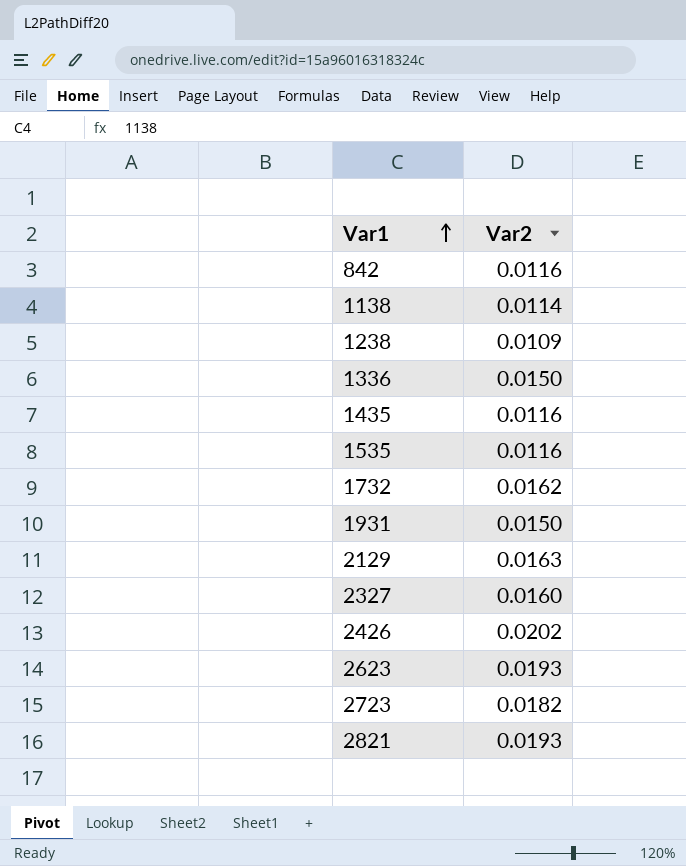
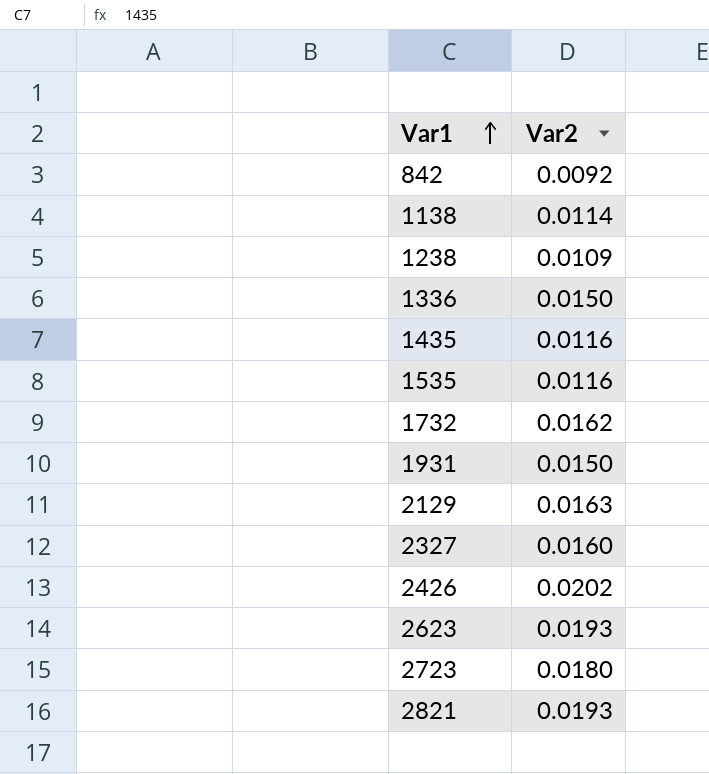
842 | Var2: 0.0116 -> 0.0092
2723 | Var2: 0.0182 -> 0.0180

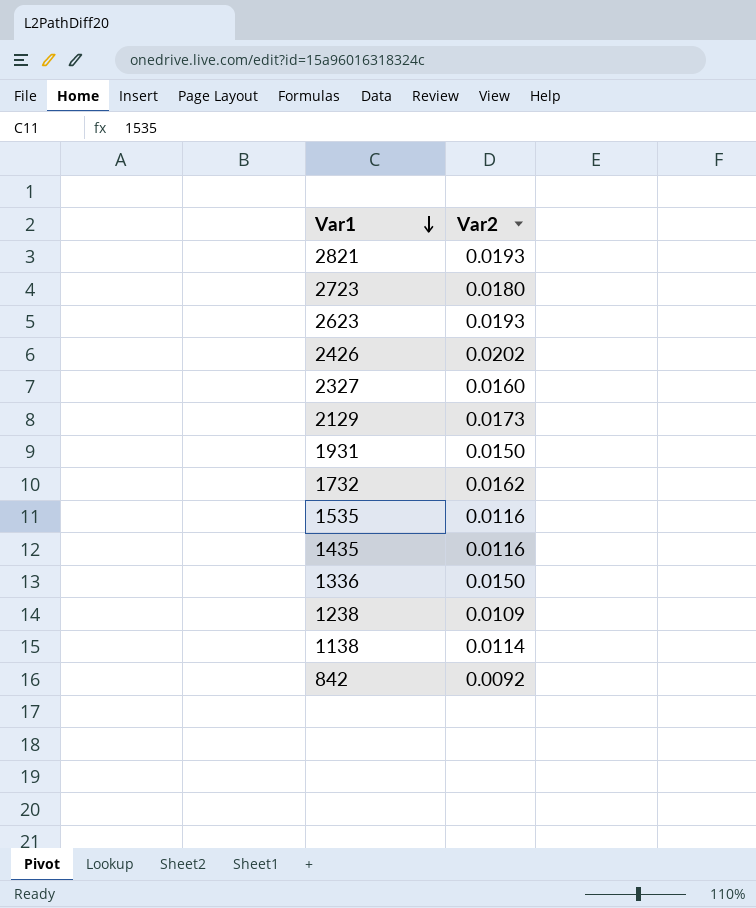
row order: Var1 ascending -> Var1 descending
2129 | Var2: 0.0163 -> 0.0173

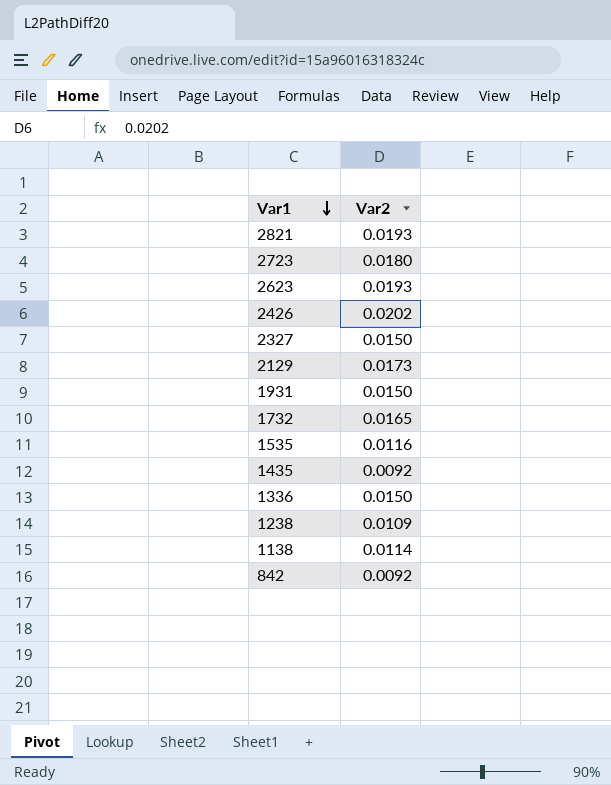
2327 | Var2: 0.0160 -> 0.0150
1732 | Var2: 0.0162 -> 0.0165
1435 | Var2: 0.0116 -> 0.0092

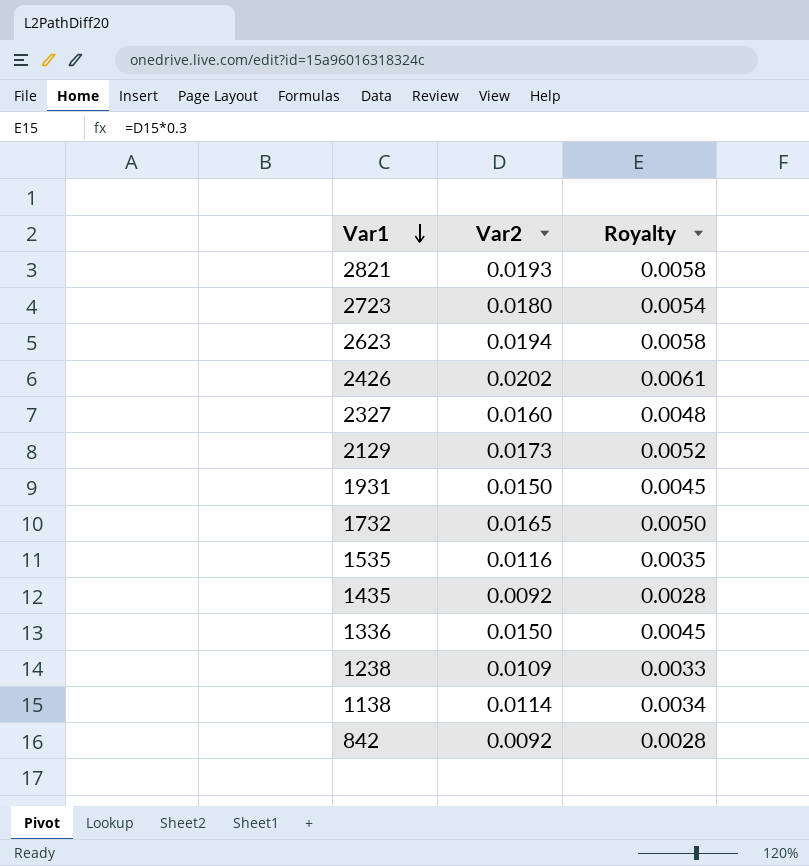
column Royalty | formula: none -> [Var2] * 0.3
2623 | Var2: 0.0193 -> 0.0194
2327 | Var2: 0.0150 -> 0.0160

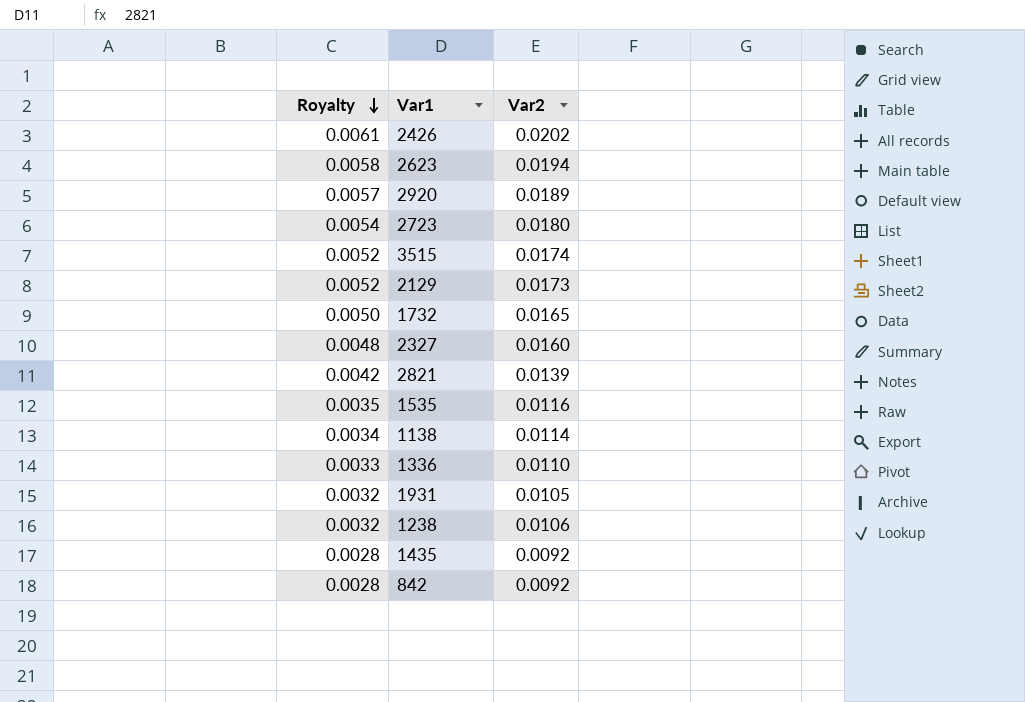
row order: Var1 descending -> Royalty descending
column Royalty | position: 3 -> 1
row 2920: none -> 0.0057 | 0.0189
row 3515: none -> 0.0052 | 0.0174
2821 | Royalty: 0.0058 -> 0.0042
2821 | Var2: 0.0193 -> 0.0139
1336 | Royalty: 0.0045 -> 0.0033
1336 | Var2: 0.0150 -> 0.0110
1931 | Royalty: 0.0045 -> 0.0032
1931 | Var2: 0.0150 -> 0.0105
1238 | Royalty: 0.0033 -> 0.0032
1238 | Var2: 0.0109 -> 0.0106

